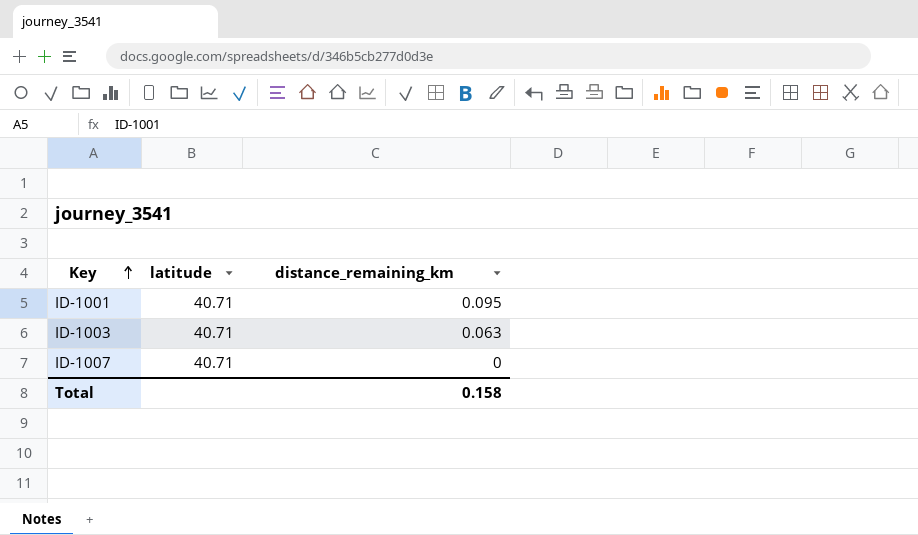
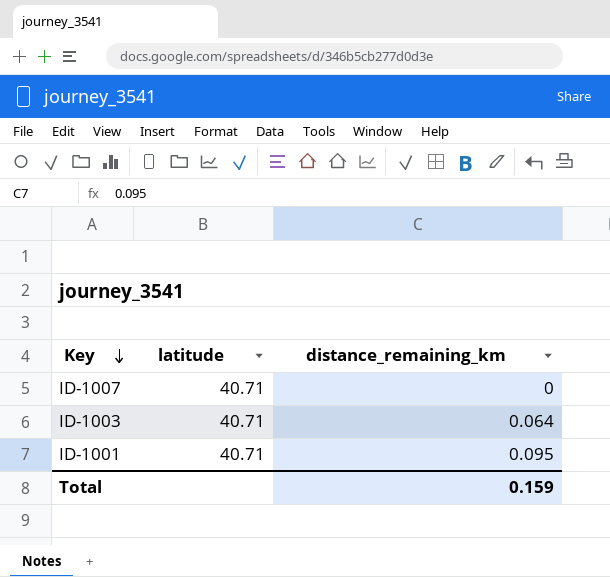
row order: Key ascending -> Key descending
ID-1003 | distance_remaining_km: 0.063 -> 0.064
Total | distance_remaining_km: 0.158 -> 0.159

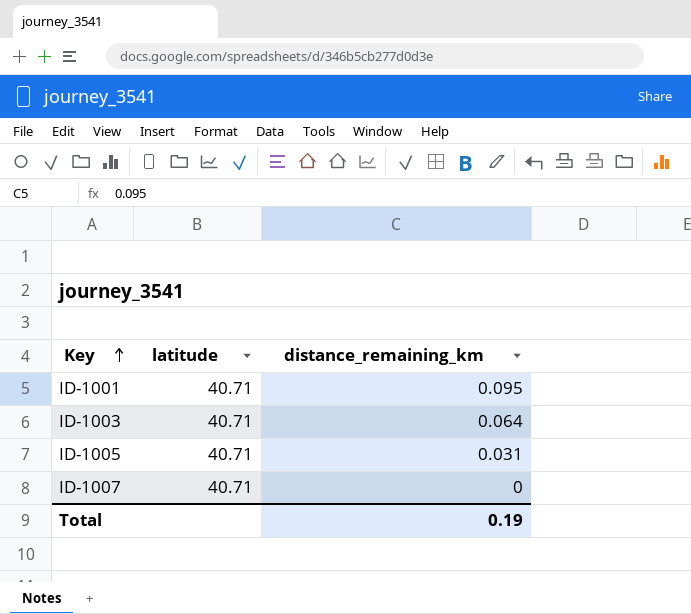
row order: Key descending -> Key ascending
row ID-1005: none -> 40.71 | 0.031
Total | distance_remaining_km: 0.159 -> 0.19

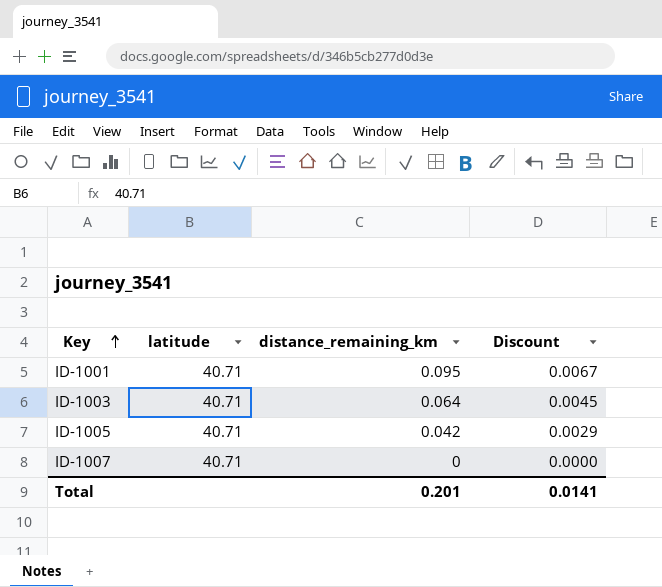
column Discount | formula: none -> [distance_remaining_km] * 0.07
ID-1005 | distance_remaining_km: 0.031 -> 0.042
Total | distance_remaining_km: 0.19 -> 0.201

